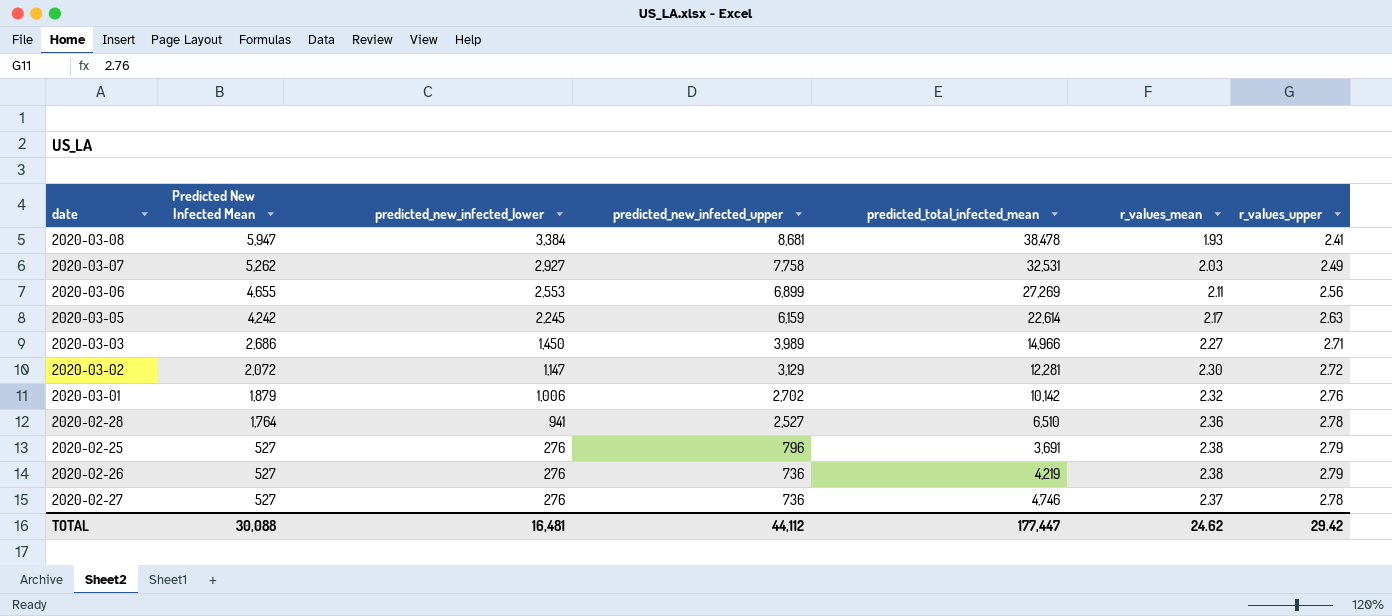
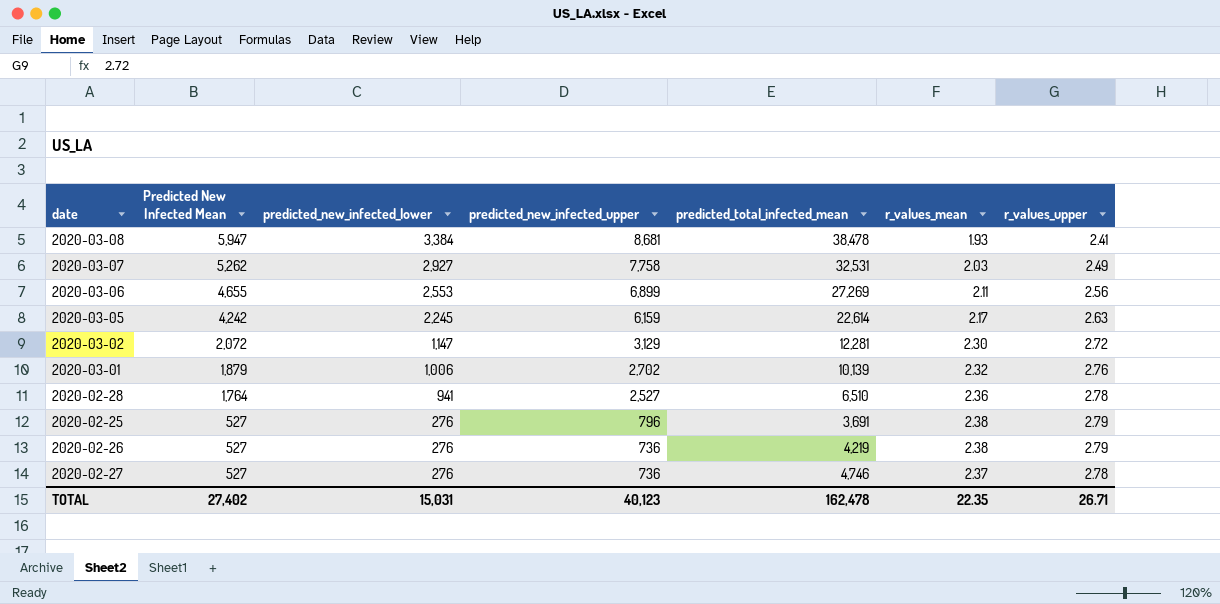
row 2020-03-03: 2,686 | 1,450 | 3,989 | 14,966 | 2.27 | 2.71 -> none
2020-03-01 | predicted_total_infected_mean: 10,142 -> 10,139
TOTAL | Predicted New Infected Mean: 30,088 -> 27,402
TOTAL | predicted_new_infected_lower: 16,481 -> 15,031
TOTAL | predicted_new_infected_upper: 44,112 -> 40,123
TOTAL | predicted_total_infected_mean: 177,447 -> 162,478
TOTAL | r_values_mean: 24.62 -> 22.35
TOTAL | r_values_upper: 29.42 -> 26.71

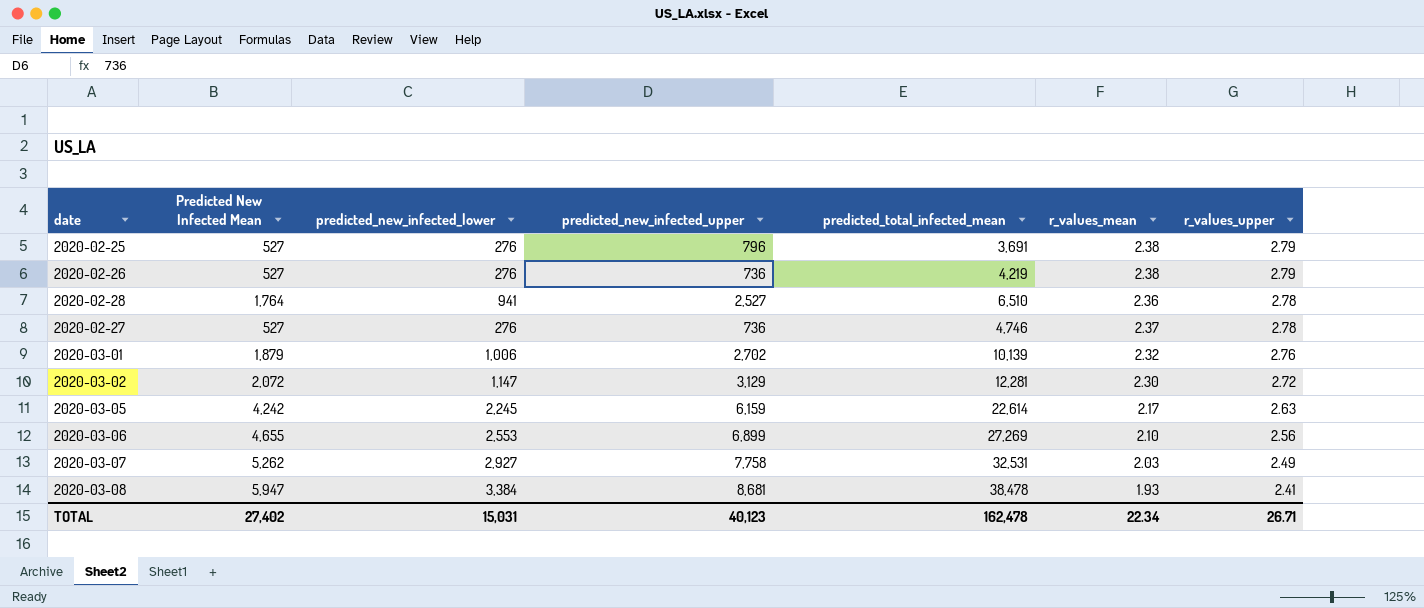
row order: Predicted New Infected Mean descending -> r_values_upper descending
2020-03-06 | r_values_mean: 2.11 -> 2.10
TOTAL | r_values_mean: 22.35 -> 22.34

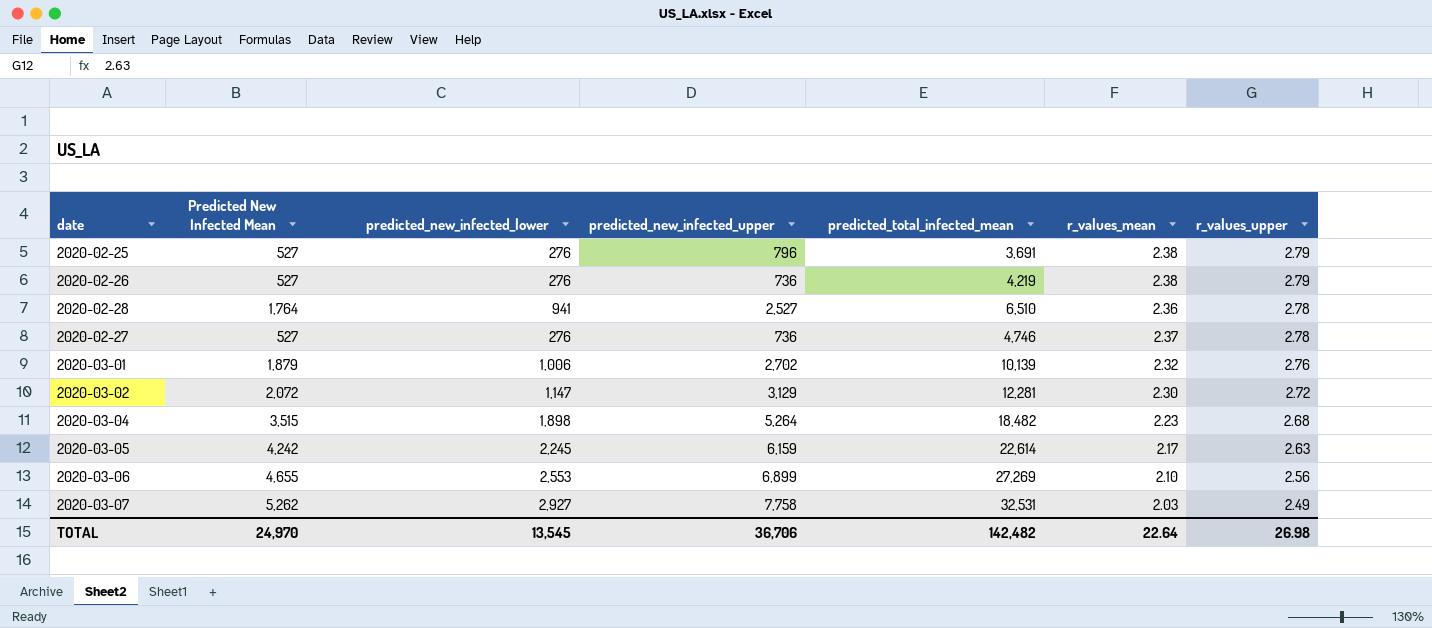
row 2020-03-08: 5,947 | 3,384 | 8,681 | 38,478 | 1.93 | 2.41 -> none
row 2020-03-04: none -> 3,515 | 1,898 | 5,264 | 18,482 | 2.23 | 2.68
TOTAL | Predicted New Infected Mean: 27,402 -> 24,970
TOTAL | predicted_new_infected_lower: 15,031 -> 13,545
TOTAL | predicted_new_infected_upper: 40,123 -> 36,706
TOTAL | predicted_total_infected_mean: 162,478 -> 142,482
TOTAL | r_values_mean: 22.34 -> 22.64
TOTAL | r_values_upper: 26.71 -> 26.98

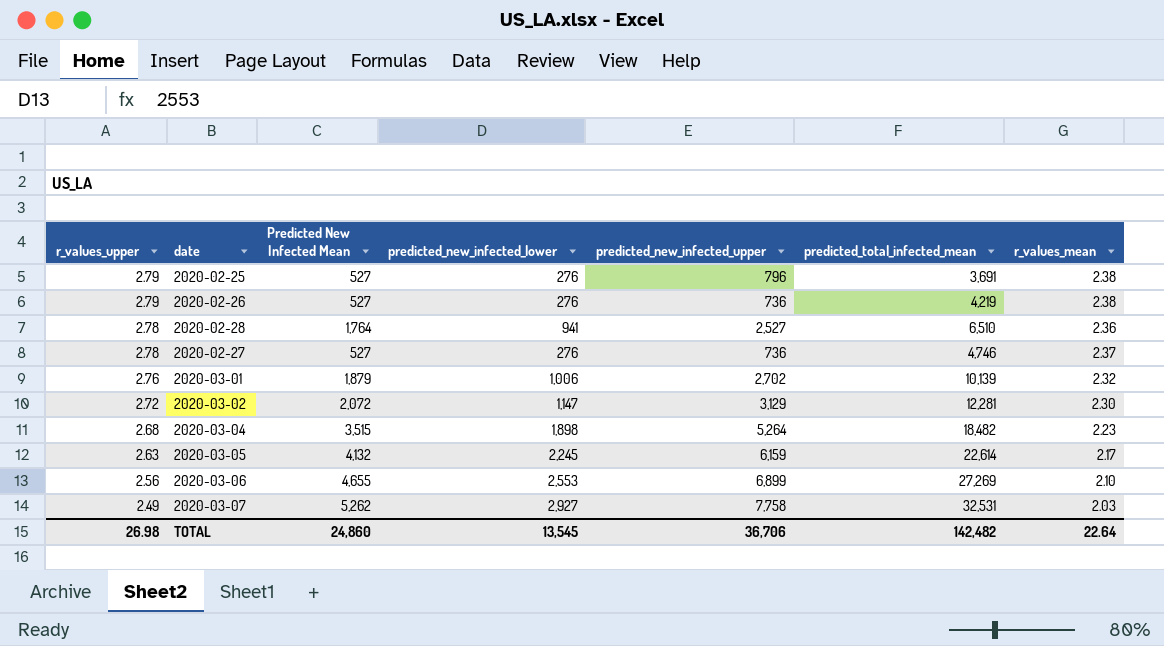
column r_values_upper | position: 7 -> 1
2020-03-05 | Predicted New Infected Mean: 4,242 -> 4,132
TOTAL | Predicted New Infected Mean: 24,970 -> 24,860

